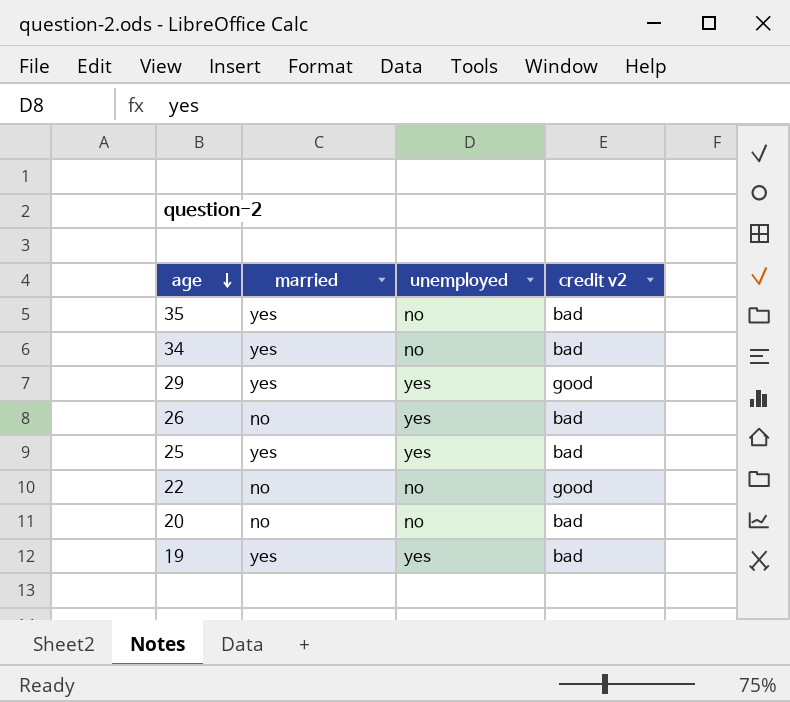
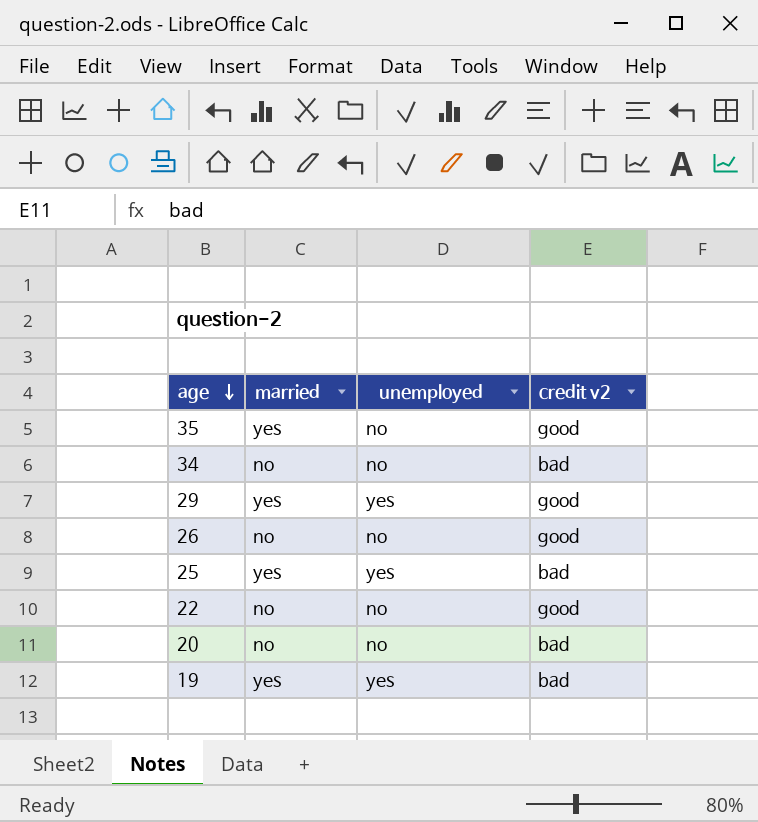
35 | credit v2: bad -> good
34 | married: yes -> no
26 | unemployed: yes -> no
26 | credit v2: bad -> good

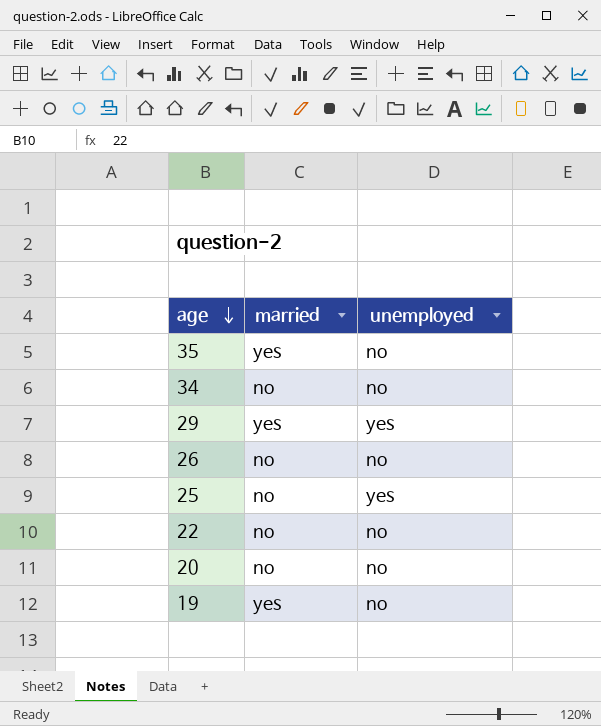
column credit v2 | position: 4 -> none
25 | married: yes -> no
19 | unemployed: yes -> no

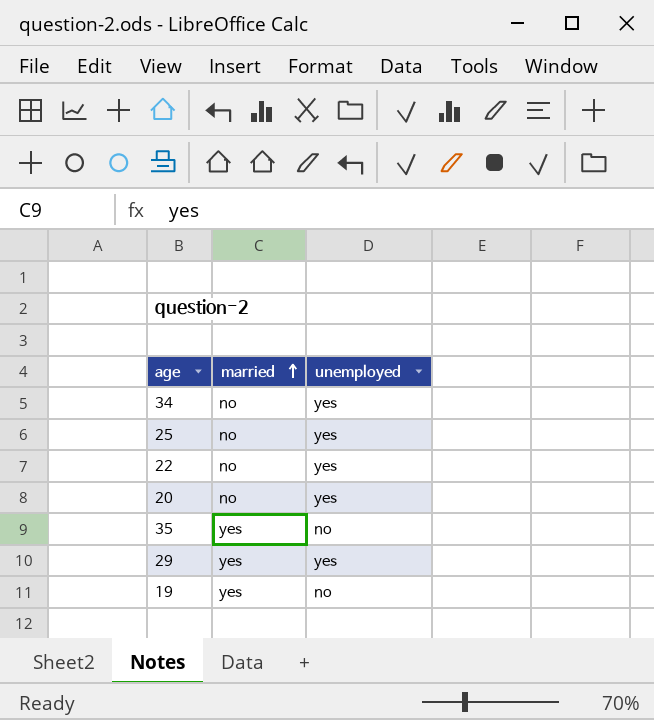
row order: age descending -> married ascending
row 26: no | no -> none
34 | unemployed: no -> yes
22 | unemployed: no -> yes
20 | unemployed: no -> yes

